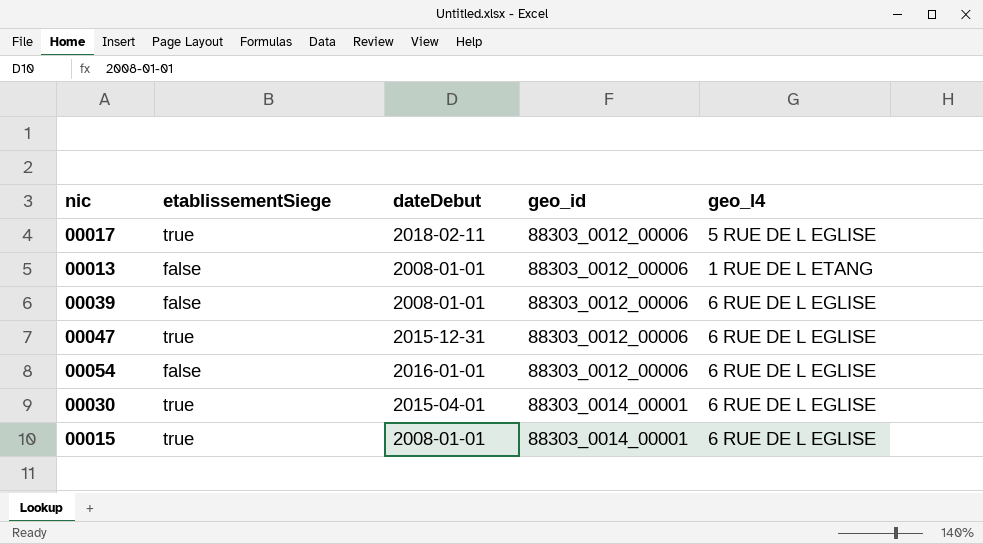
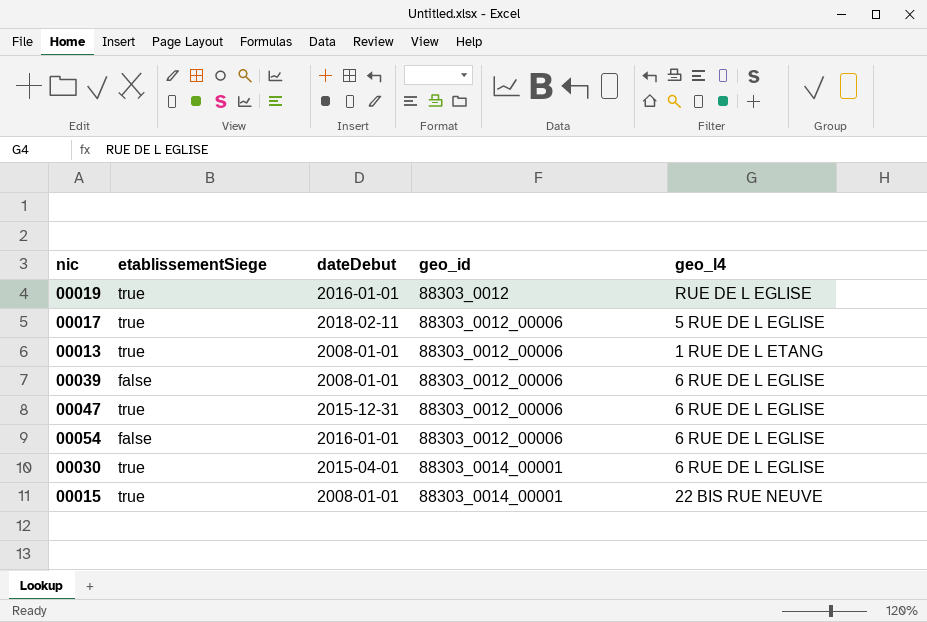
row 00019: none -> true | 2016-01-01 | 88303_0012 | RUE DE L EGLISE
00013 | etablissementSiege: false -> true
00015 | geo_l4: 6 RUE DE L EGLISE -> 22 BIS RUE NEUVE

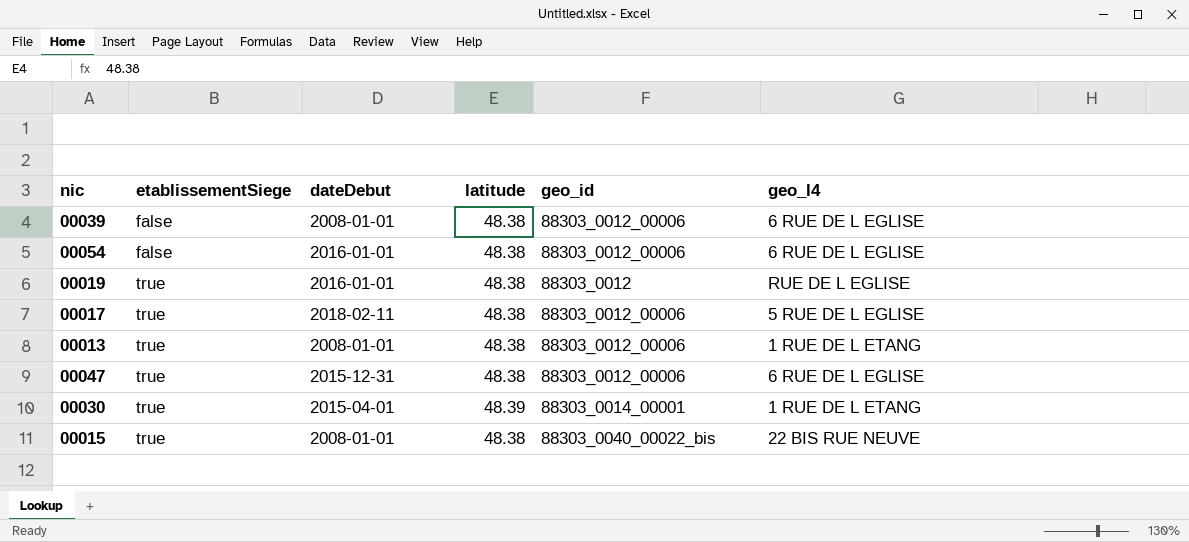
row order: geo_id ascending -> etablissementSiege ascending
column latitude | position: none -> 4
00030 | geo_l4: 6 RUE DE L EGLISE -> 1 RUE DE L ETANG
00015 | geo_id: 88303_0014_00001 -> 88303_0040_00022_bis

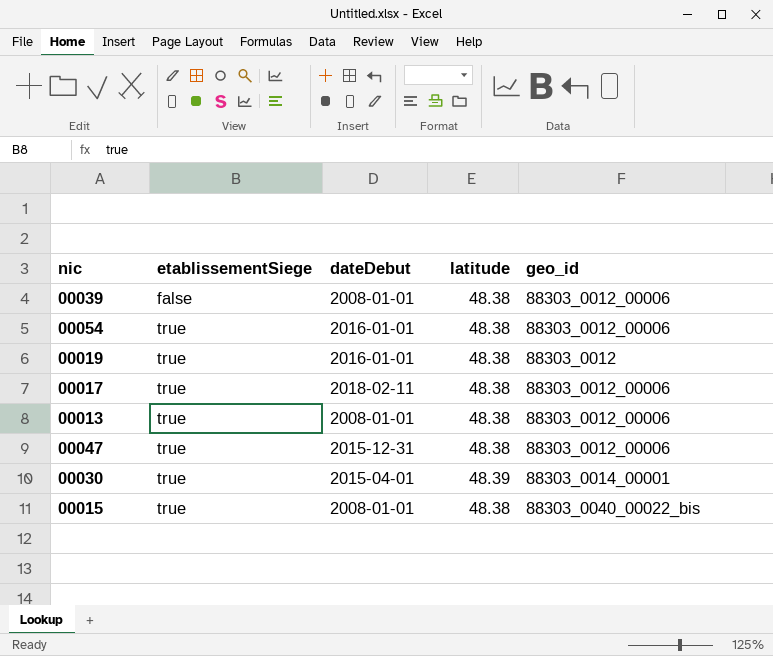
column geo_l4 | position: 6 -> none
00054 | etablissementSiege: false -> true

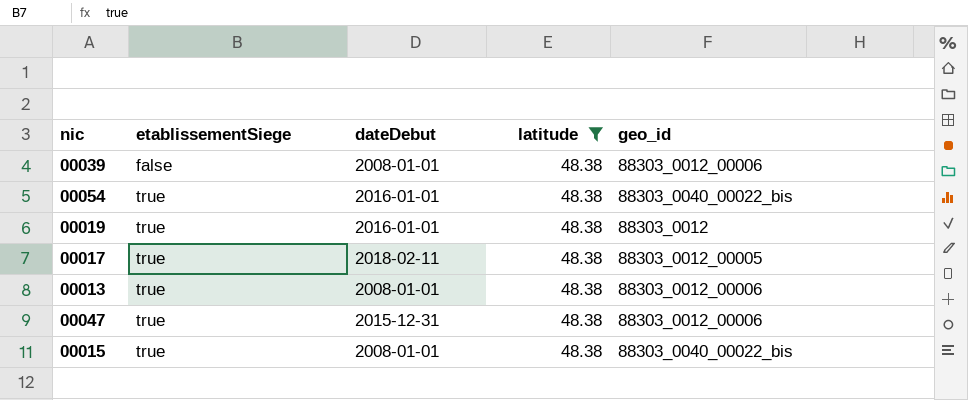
filter: none -> latitude = 48.38
00054 | geo_id: 88303_0012_00006 -> 88303_0040_00022_bis
00017 | geo_id: 88303_0012_00006 -> 88303_0012_00005

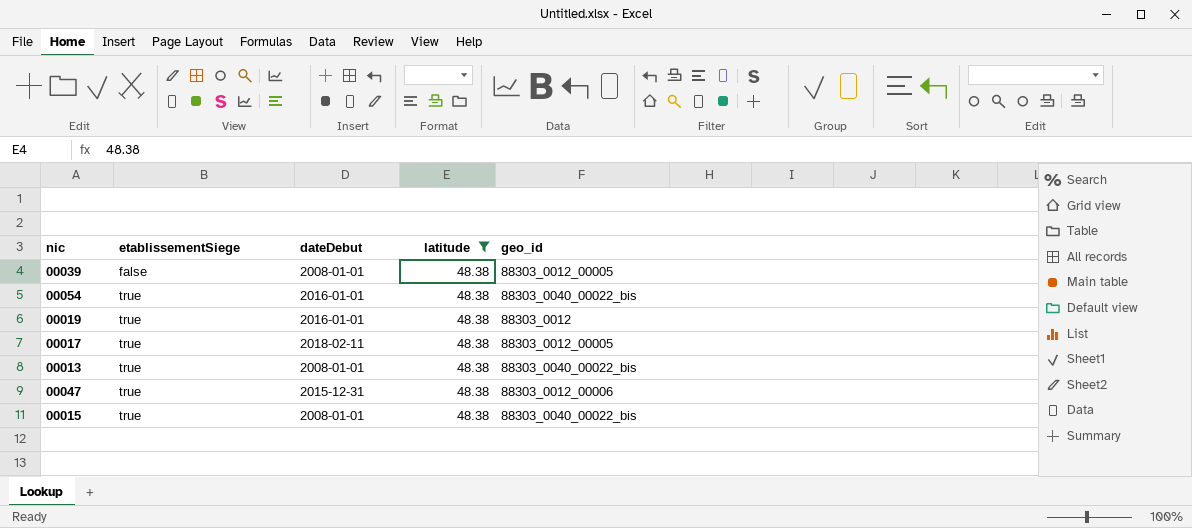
00039 | geo_id: 88303_0012_00006 -> 88303_0012_00005
00013 | geo_id: 88303_0012_00006 -> 88303_0040_00022_bis

